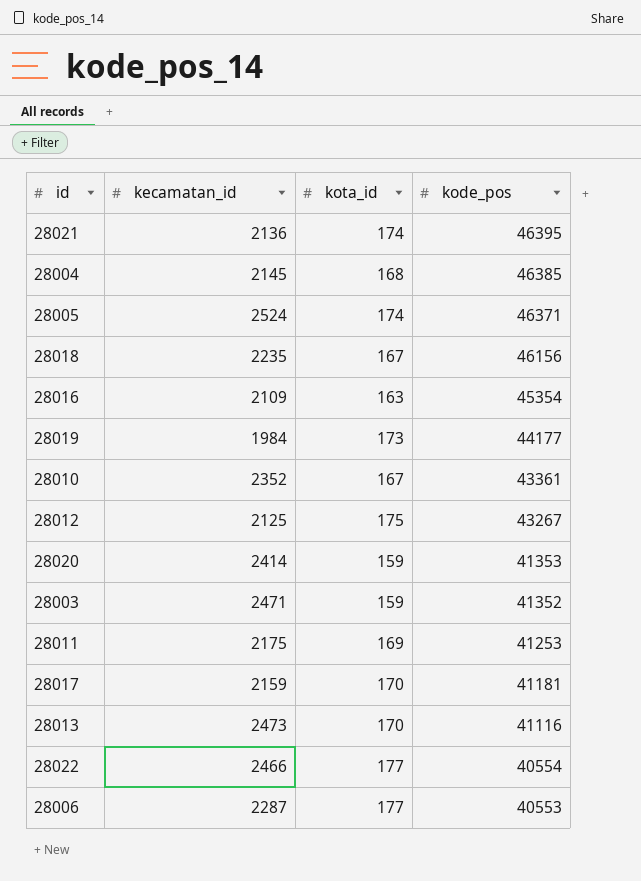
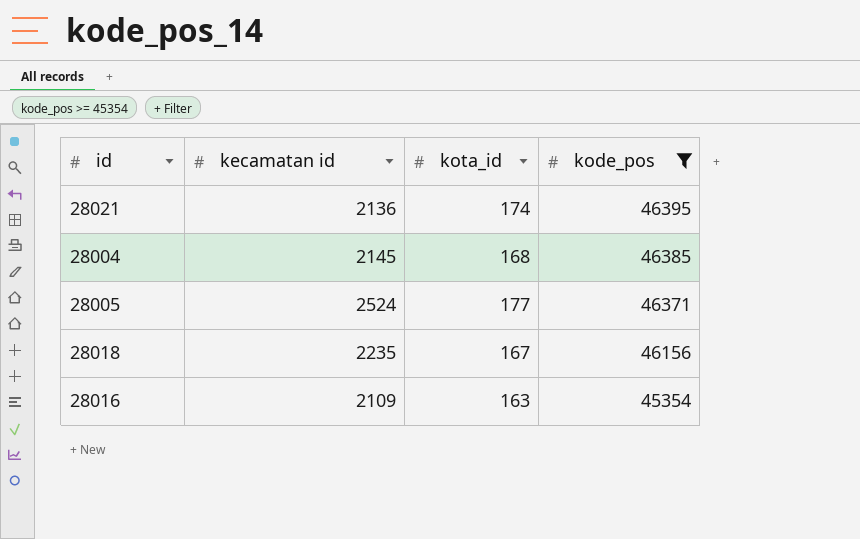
filter: none -> kode_pos >= 45354
column name: kecamatan_id -> kecamatan id
28005 | kota_id: 174 -> 177

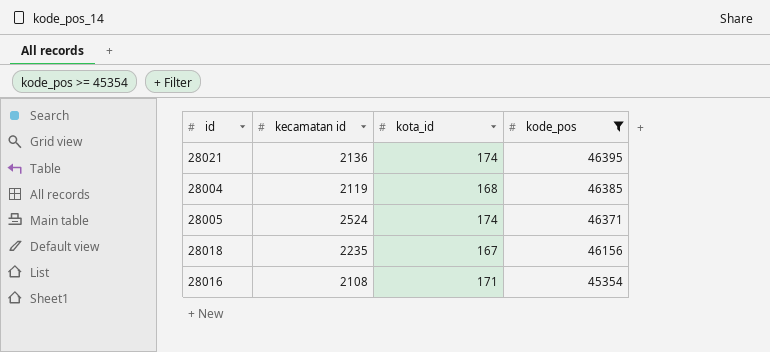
28004 | kecamatan id: 2145 -> 2119
28005 | kota_id: 177 -> 174
28016 | kecamatan id: 2109 -> 2108
28016 | kota_id: 163 -> 171

